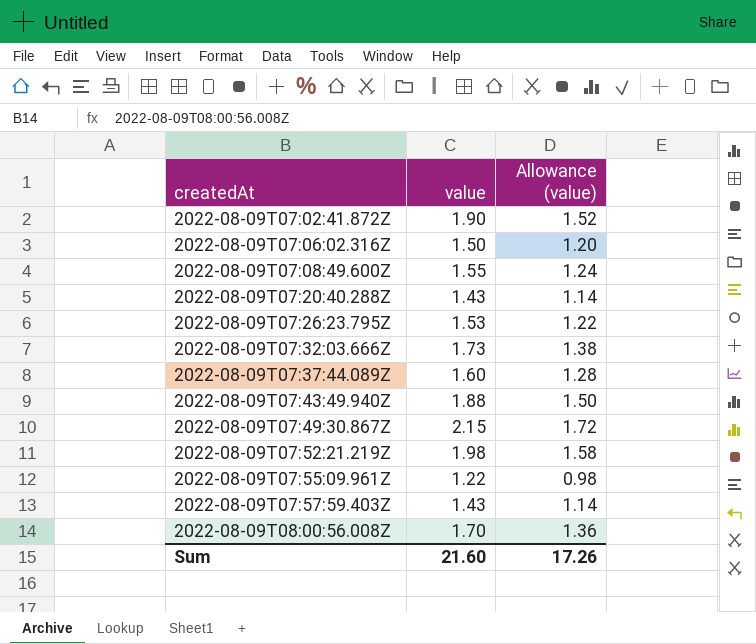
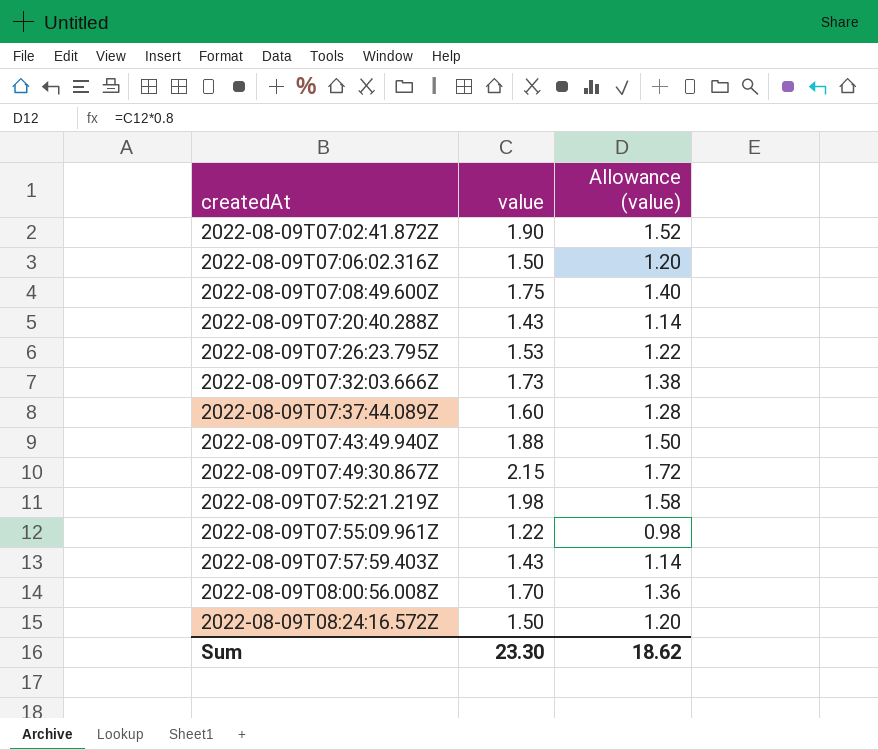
2022-08-09T07:08:49.600Z | value: 1.55 -> 1.75
2022-08-09T07:08:49.600Z | Allowance (value): 1.24 -> 1.40
row 2022-08-09T08:24:16.572Z: none -> 1.50 | 1.20
Sum | value: 21.60 -> 23.30
Sum | Allowance (value): 17.26 -> 18.62

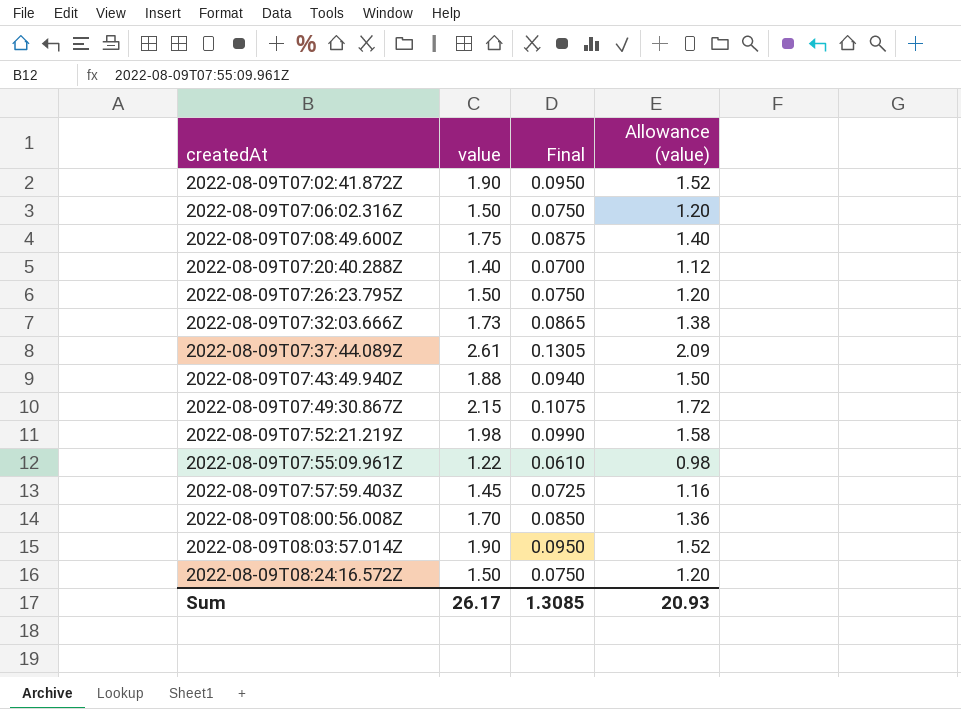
column Final | formula: none -> [value] * 0.05
2022-08-09T07:20:40.288Z | value: 1.43 -> 1.40
2022-08-09T07:20:40.288Z | Allowance (value): 1.14 -> 1.12
2022-08-09T07:26:23.795Z | value: 1.53 -> 1.50
2022-08-09T07:26:23.795Z | Allowance (value): 1.22 -> 1.20
2022-08-09T07:37:44.089Z | value: 1.60 -> 2.61
2022-08-09T07:37:44.089Z | Allowance (value): 1.28 -> 2.09
2022-08-09T07:57:59.403Z | value: 1.43 -> 1.45
2022-08-09T07:57:59.403Z | Allowance (value): 1.14 -> 1.16
row 2022-08-09T08:03:57.014Z: none -> 1.90 | 0.0950 | 1.52
Sum | value: 23.30 -> 26.17
Sum | Allowance (value): 18.62 -> 20.93

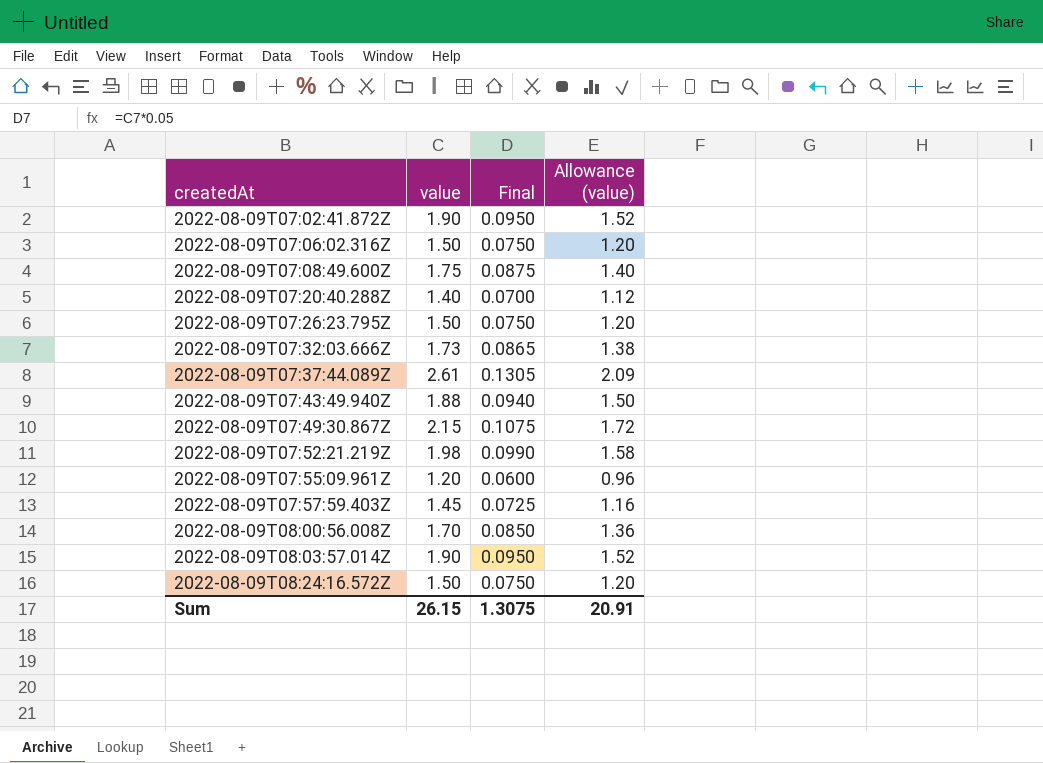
2022-08-09T07:55:09.961Z | value: 1.22 -> 1.20
2022-08-09T07:55:09.961Z | Final: 0.0610 -> 0.0600
2022-08-09T07:55:09.961Z | Allowance (value): 0.98 -> 0.96
Sum | value: 26.17 -> 26.15
Sum | Final: 1.3085 -> 1.3075
Sum | Allowance (value): 20.93 -> 20.91

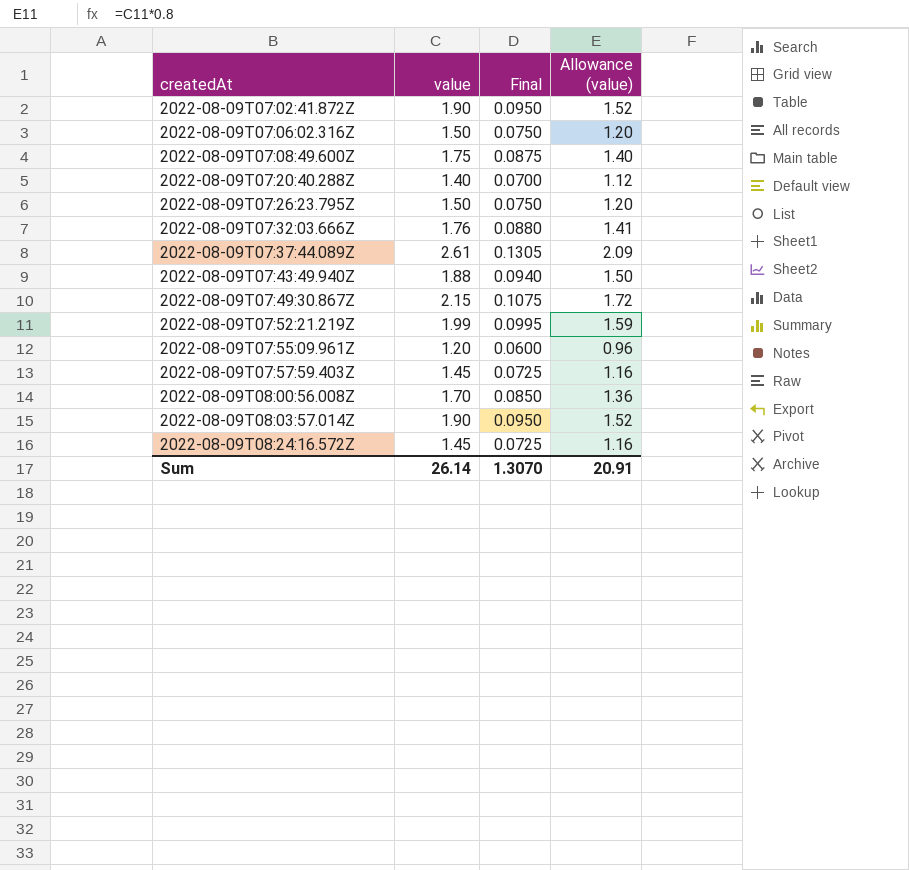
2022-08-09T07:32:03.666Z | value: 1.73 -> 1.76
2022-08-09T07:32:03.666Z | Final: 0.0865 -> 0.0880
2022-08-09T07:32:03.666Z | Allowance (value): 1.38 -> 1.41
2022-08-09T07:52:21.219Z | value: 1.98 -> 1.99
2022-08-09T07:52:21.219Z | Final: 0.0990 -> 0.0995
2022-08-09T07:52:21.219Z | Allowance (value): 1.58 -> 1.59
2022-08-09T08:24:16.572Z | value: 1.50 -> 1.45
2022-08-09T08:24:16.572Z | Final: 0.0750 -> 0.0725
2022-08-09T08:24:16.572Z | Allowance (value): 1.20 -> 1.16
Sum | value: 26.15 -> 26.14
Sum | Final: 1.3075 -> 1.3070

